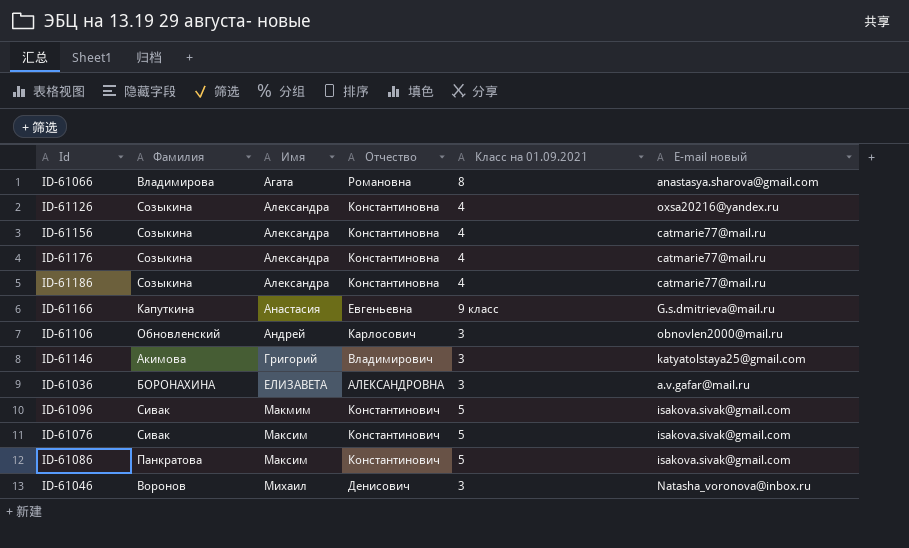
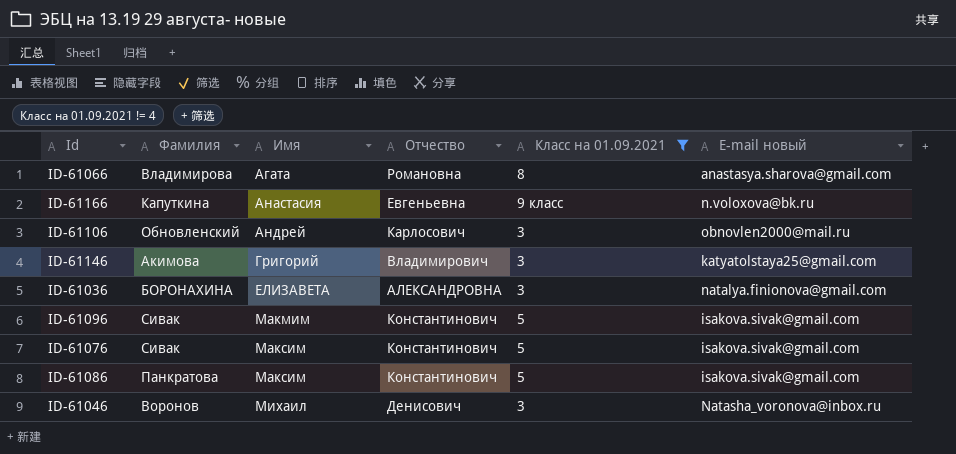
filter: none -> Класс на 01.09.2021 != 4
ID-61166 | E-mail новый: G.s.dmitrieva@mail.ru -> n.voloxova@bk.ru
ID-61036 | E-mail новый: a.v.gafar@mail.ru -> natalya.finionova@gmail.com

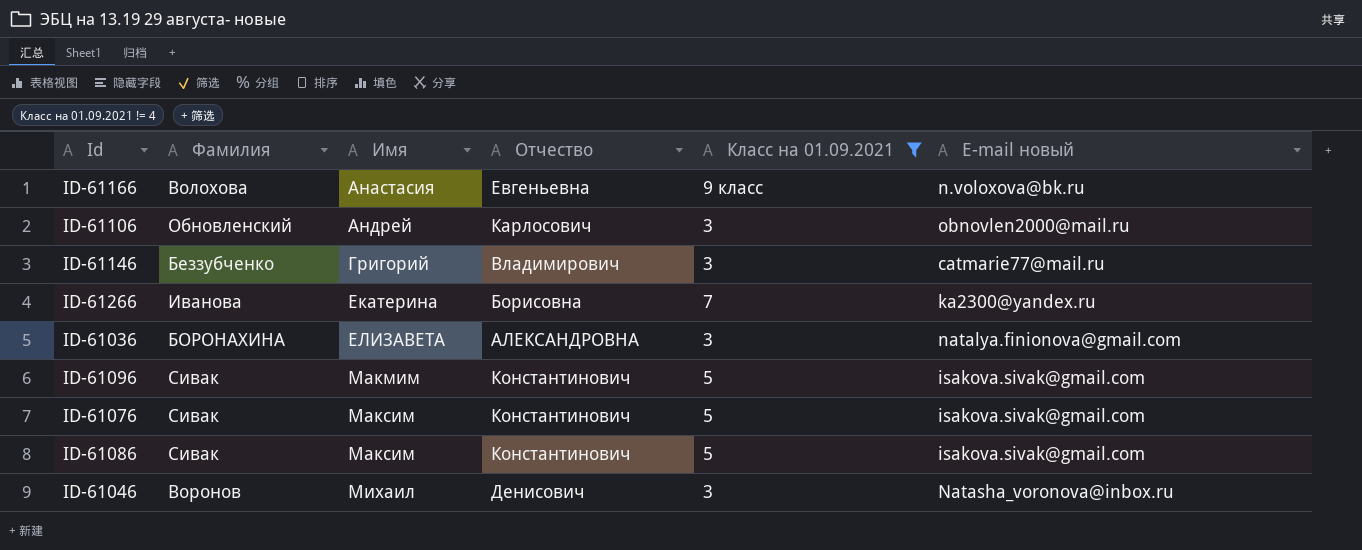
row ID-61066: Владимирова | Агата | Романовна | 8 | anastasya.sharova@gmail.com -> none
ID-61166 | Фамилия: Капуткина -> Волохова
ID-61146 | Фамилия: Акимова -> Беззубченко
ID-61146 | E-mail новый: katyatolstaya25@gmail.com -> catmarie77@mail.ru
row ID-61266: none -> Иванова | Екатерина | Борисовна | 7 | ka2300@yandex.ru
ID-61086 | Фамилия: Панкратова -> Сивак

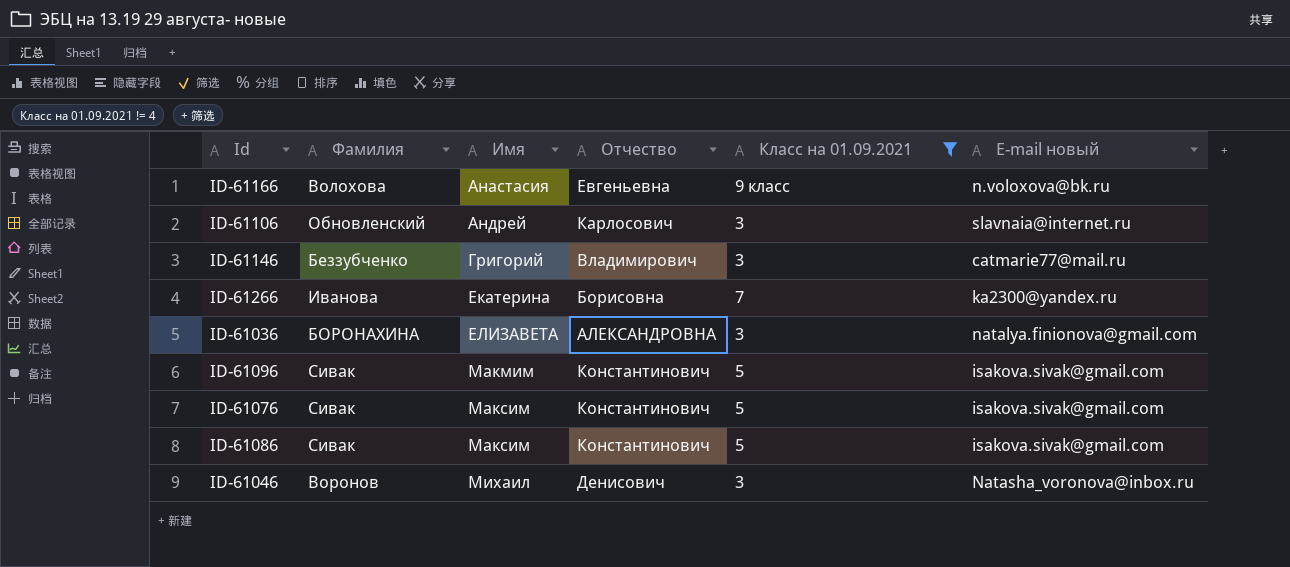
ID-61106 | E-mail новый: obnovlen2000@mail.ru -> slavnaia@internet.ru

